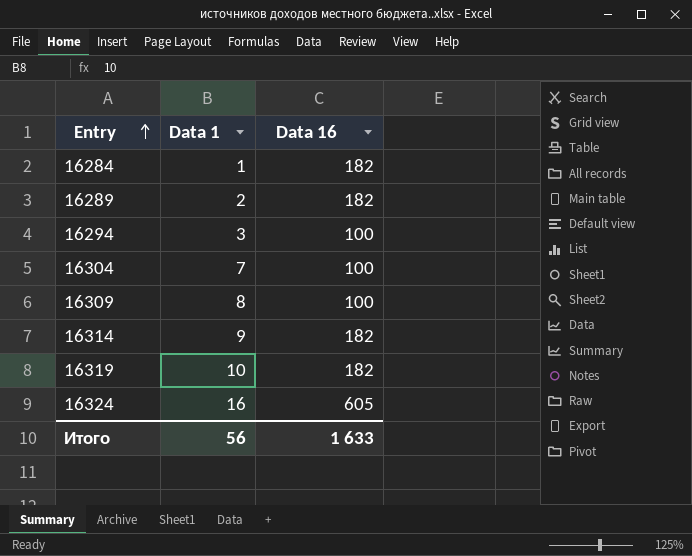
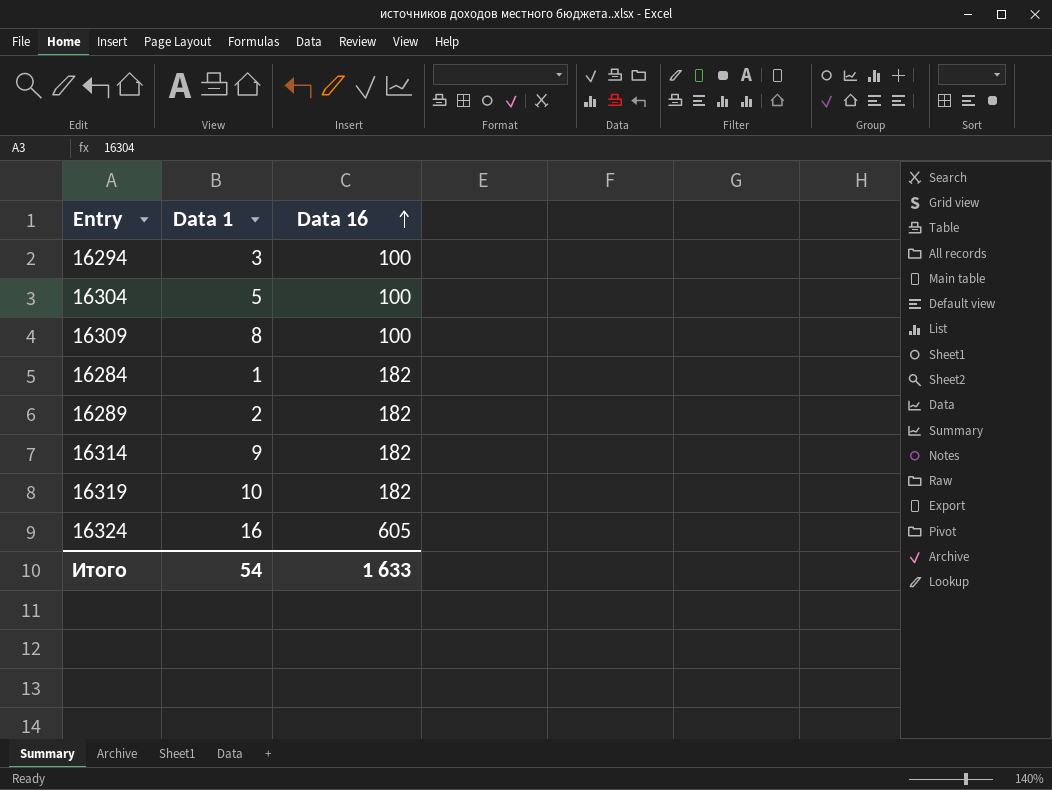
row order: Entry ascending -> Data 16 ascending
16304 | Data 1: 7 -> 5
Итого | Data 1: 56 -> 54

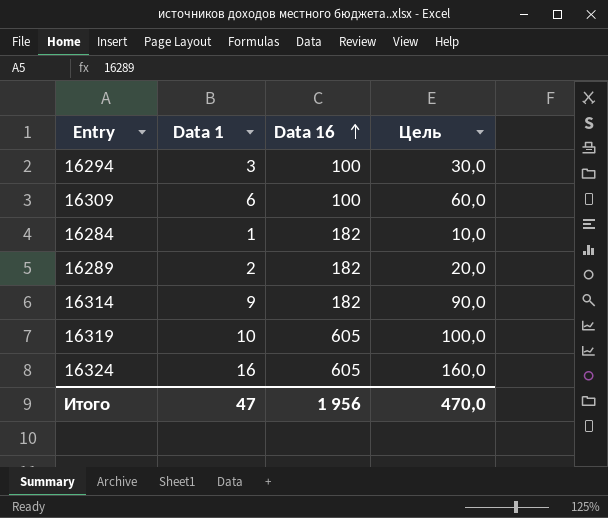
column Цель | formula: none -> [Data 1] * 10
row 16304: 5 | 100 -> none
16309 | Data 1: 8 -> 6
16319 | Data 16: 182 -> 605
Итого | Data 1: 54 -> 47
Итого | Data 16: 1 633 -> 1 956

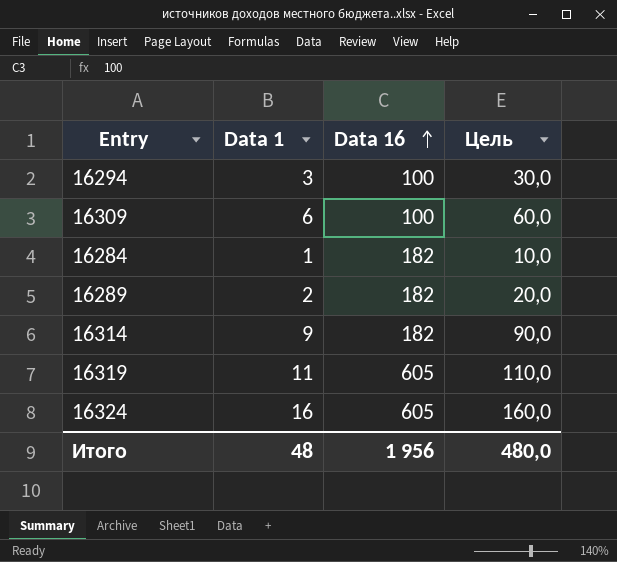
16319 | Data 1: 10 -> 11
16319 | Цель: 100,0 -> 110,0
Итого | Data 1: 47 -> 48
Итого | Цель: 470,0 -> 480,0

